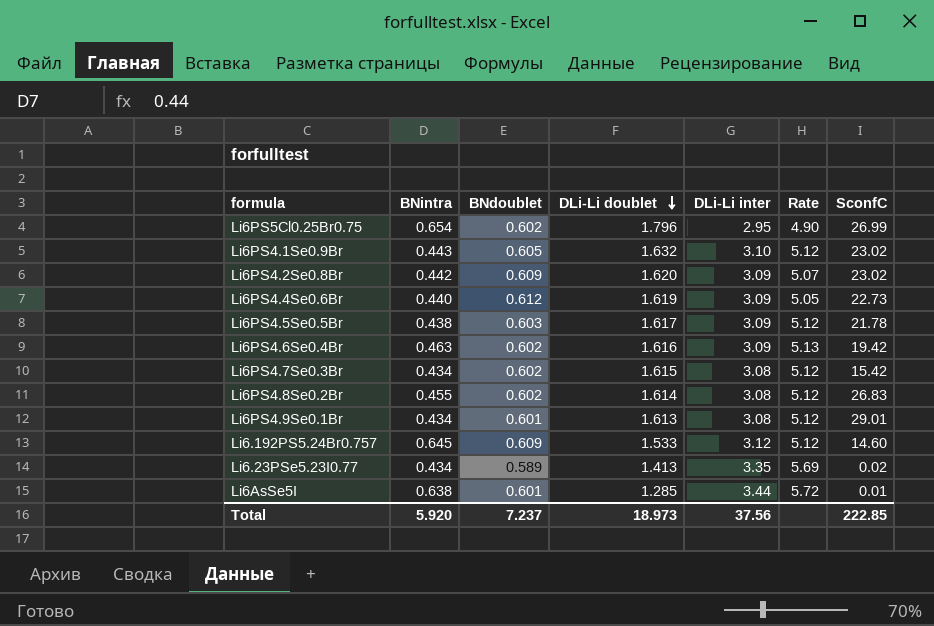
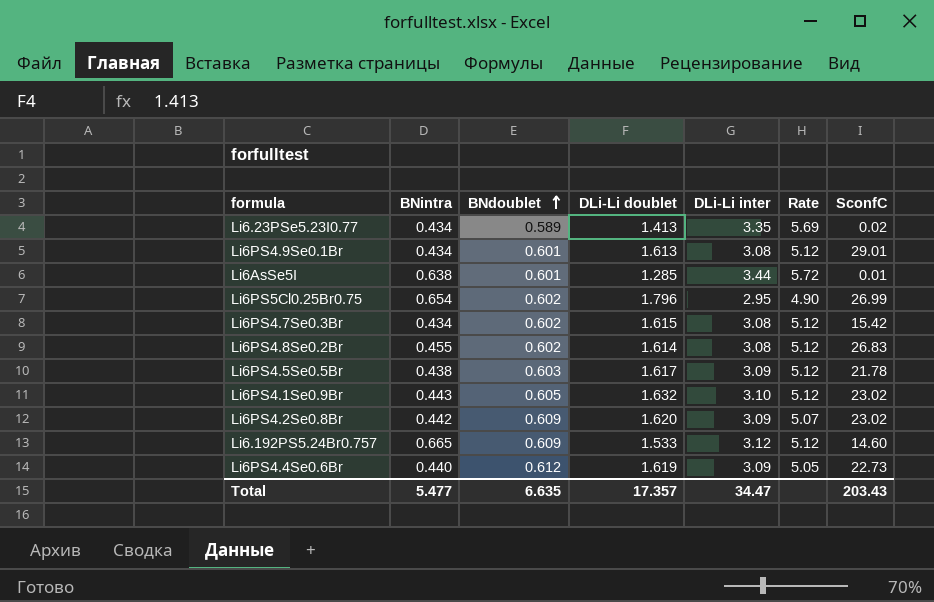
row order: DLi-Li doublet descending -> BNdoublet ascending
row Li6PS4.6Se0.4Br: 0.463 | 0.602 | 1.616 | 3.09 | 5.13 | 19.42 -> none
Li6.192PS5.24Br0.757 | BNintra: 0.645 -> 0.665
Total | BNintra: 5.920 -> 5.477
Total | BNdoublet: 7.237 -> 6.635
Total | DLi-Li doublet: 18.973 -> 17.357
Total | DLi-Li inter: 37.56 -> 34.47
Total | SconfC: 222.85 -> 203.43

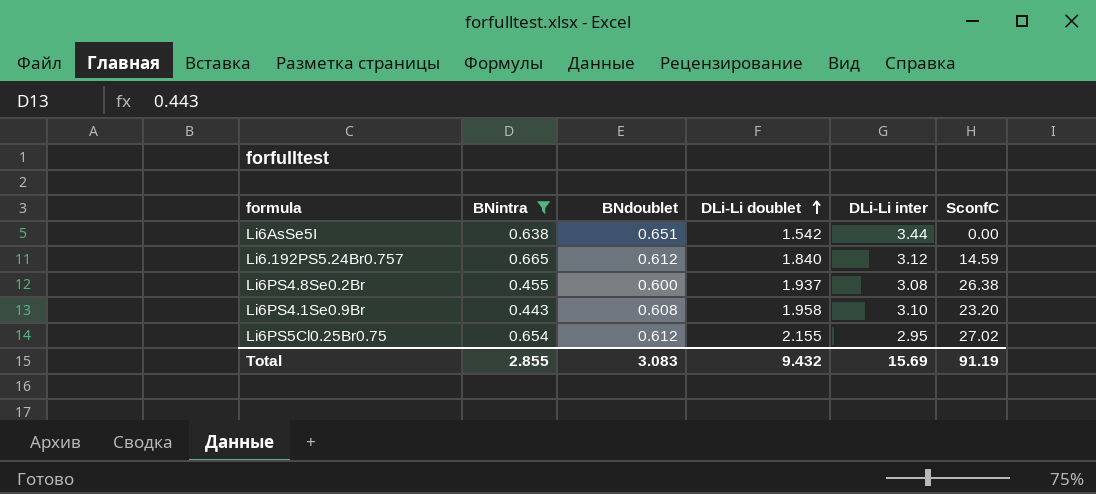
filter: none -> BNintra >= 0.443
row order: BNdoublet ascending -> DLi-Li doublet ascending
column Rate | formula: [DLi-Li inter] / [BNdoublet] -> none
Li6AsSe5I | BNdoublet: 0.601 -> 0.651
Li6AsSe5I | DLi-Li doublet: 1.285 -> 1.542
Li6AsSe5I | SconfC: 0.01 -> 0.00
Li6.192PS5.24Br0.757 | BNdoublet: 0.609 -> 0.612
Li6.192PS5.24Br0.757 | DLi-Li doublet: 1.533 -> 1.840
Li6.192PS5.24Br0.757 | SconfC: 14.60 -> 14.59
Li6PS4.8Se0.2Br | BNdoublet: 0.602 -> 0.600
Li6PS4.8Se0.2Br | DLi-Li doublet: 1.614 -> 1.937
Li6PS4.8Se0.2Br | SconfC: 26.83 -> 26.38
Li6PS4.1Se0.9Br | BNdoublet: 0.605 -> 0.608
Li6PS4.1Se0.9Br | DLi-Li doublet: 1.632 -> 1.958
Li6PS4.1Se0.9Br | SconfC: 23.02 -> 23.20
Li6PS5Cl0.25Br0.75 | BNdoublet: 0.602 -> 0.612
Li6PS5Cl0.25Br0.75 | DLi-Li doublet: 1.796 -> 2.155
Li6PS5Cl0.25Br0.75 | SconfC: 26.99 -> 27.02
Total | BNintra: 5.477 -> 2.855
Total | BNdoublet: 6.635 -> 3.083
Total | DLi-Li doublet: 17.357 -> 9.432
Total | DLi-Li inter: 34.47 -> 15.69
Total | SconfC: 203.43 -> 91.19

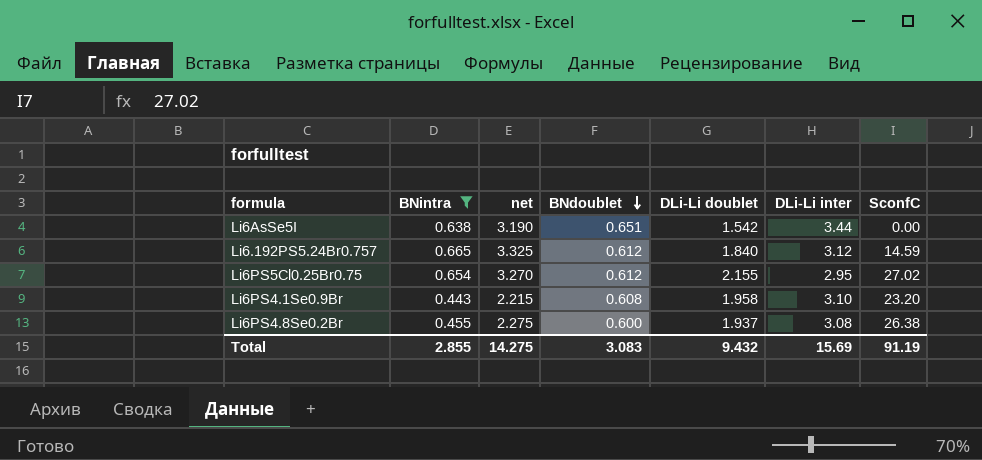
row order: DLi-Li doublet ascending -> BNdoublet descending
column net | formula: none -> [BNintra] * 5

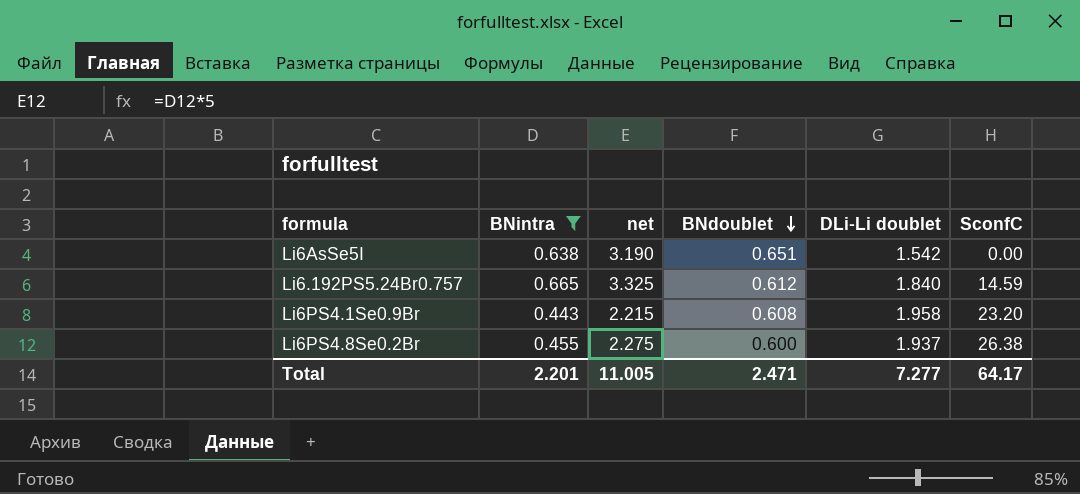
column DLi-Li inter | position: 6 -> none
row Li6PS5Cl0.25Br0.75: 0.654 | 3.270 | 0.612 | 2.155 | 2.95 | 27.02 -> none
Total | BNintra: 2.855 -> 2.201
Total | net: 14.275 -> 11.005
Total | BNdoublet: 3.083 -> 2.471
Total | DLi-Li doublet: 9.432 -> 7.277
Total | SconfC: 91.19 -> 64.17

